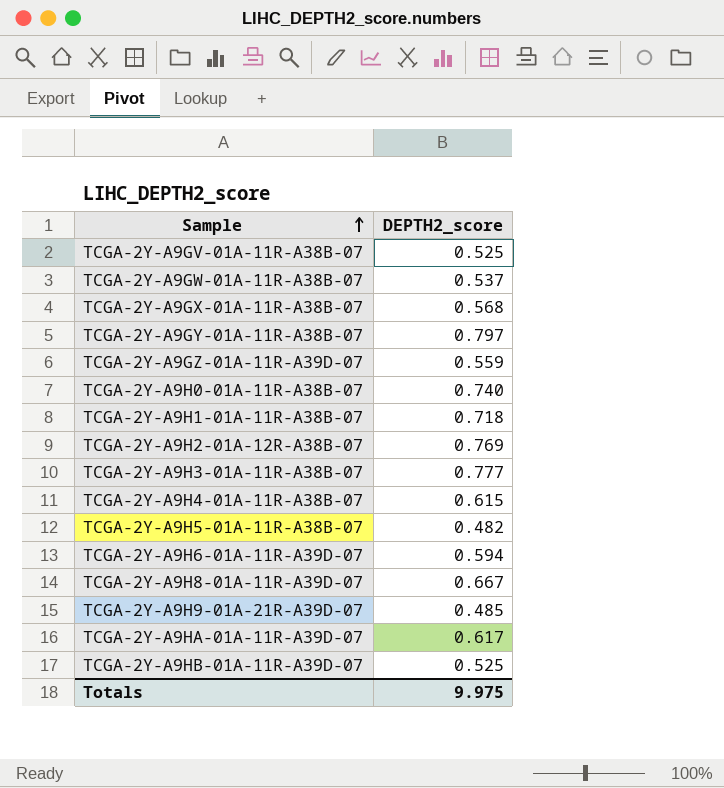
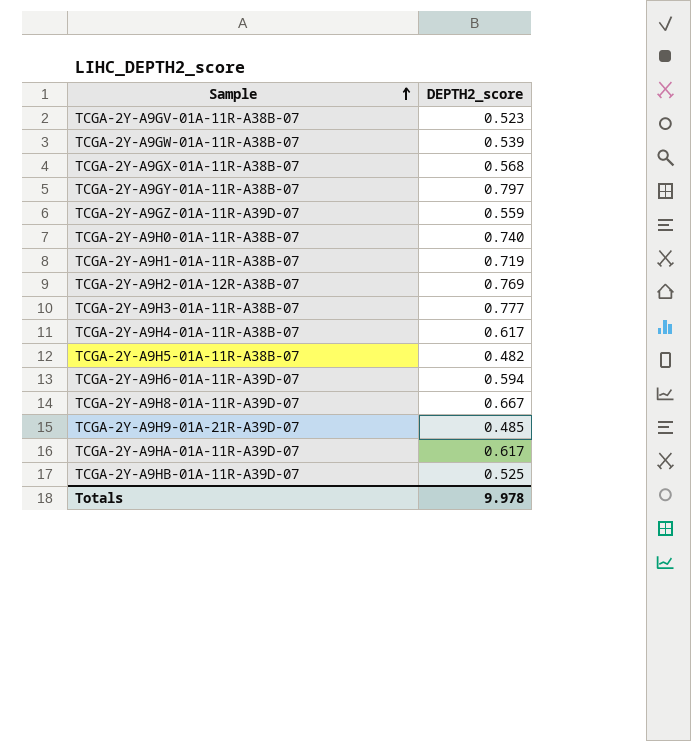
TCGA-2Y-A9GV-01A-11R-A38B-07 | DEPTH2_score: 0.525 -> 0.523
TCGA-2Y-A9GW-01A-11R-A38B-07 | DEPTH2_score: 0.537 -> 0.539
TCGA-2Y-A9H1-01A-11R-A38B-07 | DEPTH2_score: 0.718 -> 0.719
TCGA-2Y-A9H4-01A-11R-A38B-07 | DEPTH2_score: 0.615 -> 0.617
Totals | DEPTH2_score: 9.975 -> 9.978

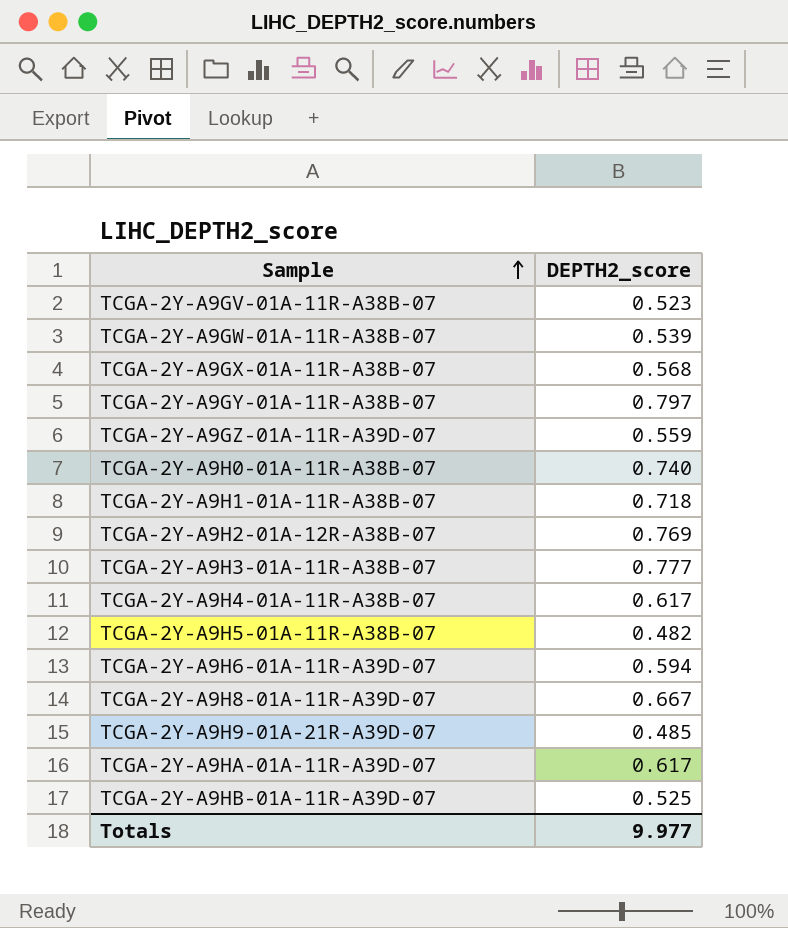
TCGA-2Y-A9H1-01A-11R-A38B-07 | DEPTH2_score: 0.719 -> 0.718
Totals | DEPTH2_score: 9.978 -> 9.977

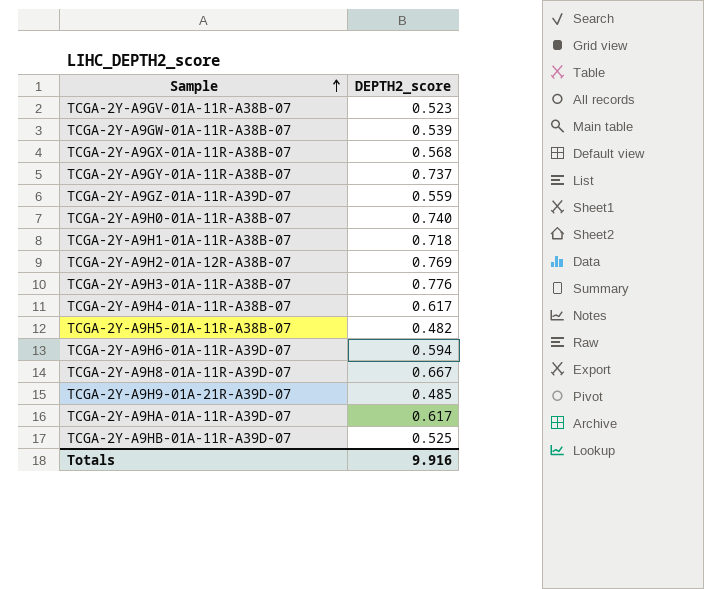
TCGA-2Y-A9GY-01A-11R-A38B-07 | DEPTH2_score: 0.797 -> 0.737
TCGA-2Y-A9H3-01A-11R-A38B-07 | DEPTH2_score: 0.777 -> 0.776
Totals | DEPTH2_score: 9.977 -> 9.916

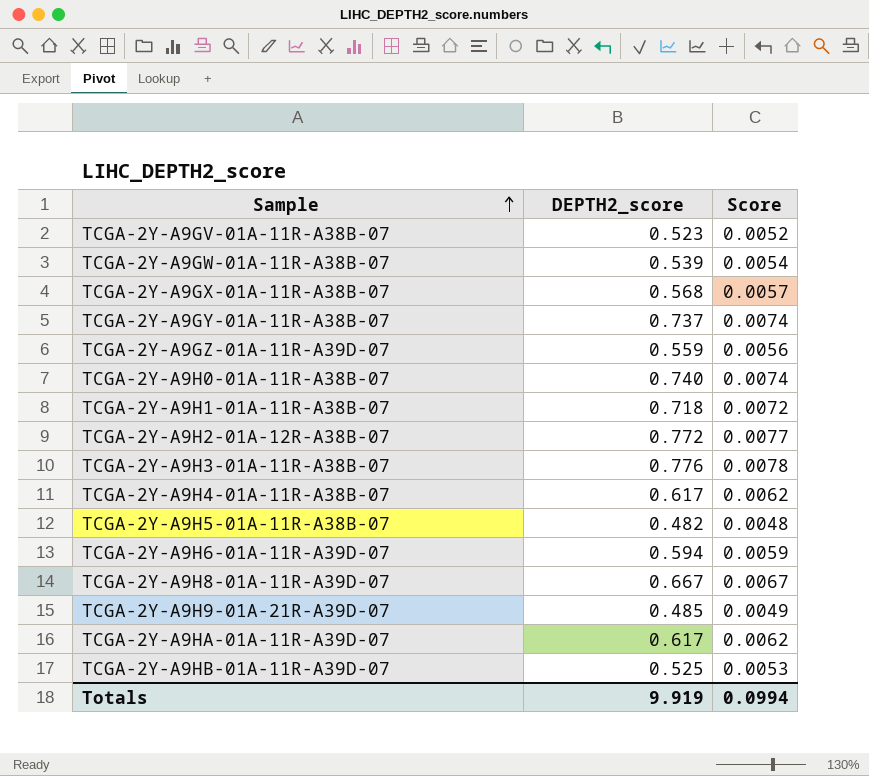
column Score | formula: none -> [DEPTH2_score] * 0.01
TCGA-2Y-A9H2-01A-12R-A38B-07 | DEPTH2_score: 0.769 -> 0.772
Totals | DEPTH2_score: 9.916 -> 9.919

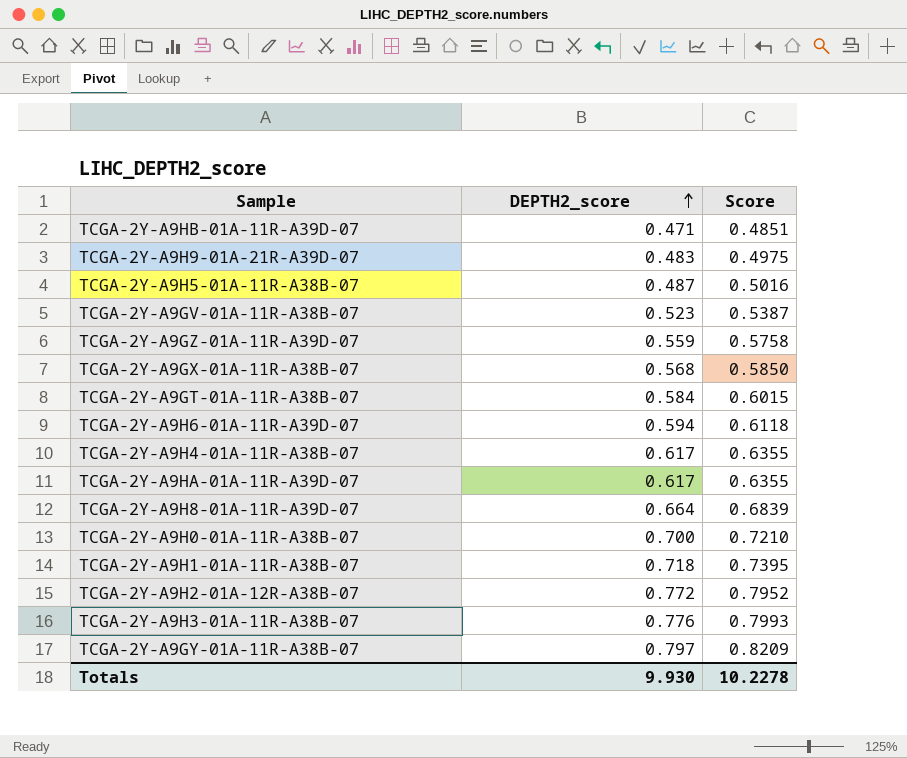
row order: Sample ascending -> DEPTH2_score ascending
column Score | formula: [DEPTH2_score] * 0.01 -> [DEPTH2_score] * 1.03
row TCGA-2Y-A9GW-01A-11R-A38B-07: 0.539 | 0.0054 -> none
TCGA-2Y-A9HB-01A-11R-A39D-07 | DEPTH2_score: 0.525 -> 0.471
TCGA-2Y-A9H9-01A-21R-A39D-07 | DEPTH2_score: 0.485 -> 0.483
TCGA-2Y-A9H5-01A-11R-A38B-07 | DEPTH2_score: 0.482 -> 0.487
row TCGA-2Y-A9GT-01A-11R-A38B-07: none -> 0.584 | 0.6015
TCGA-2Y-A9H8-01A-11R-A39D-07 | DEPTH2_score: 0.667 -> 0.664
TCGA-2Y-A9H0-01A-11R-A38B-07 | DEPTH2_score: 0.740 -> 0.700
TCGA-2Y-A9GY-01A-11R-A38B-07 | DEPTH2_score: 0.737 -> 0.797
Totals | DEPTH2_score: 9.919 -> 9.930
Totals | Score: 0.0994 -> 10.2278

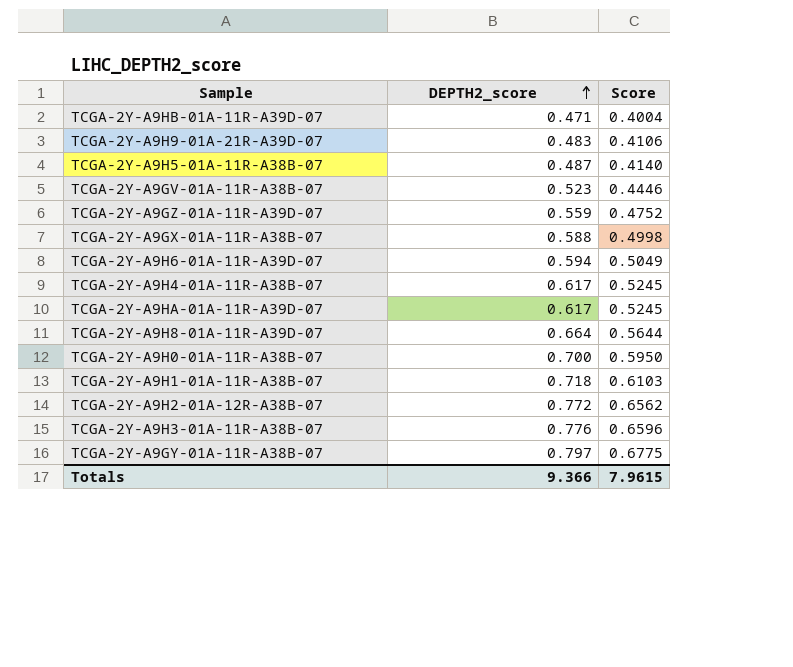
column Score | formula: [DEPTH2_score] * 1.03 -> [DEPTH2_score] * 0.85
row TCGA-2Y-A9GT-01A-11R-A38B-07: 0.584 | 0.6015 -> none
TCGA-2Y-A9GX-01A-11R-A38B-07 | DEPTH2_score: 0.568 -> 0.588
Totals | DEPTH2_score: 9.930 -> 9.366
Totals | Score: 10.2278 -> 7.9615

